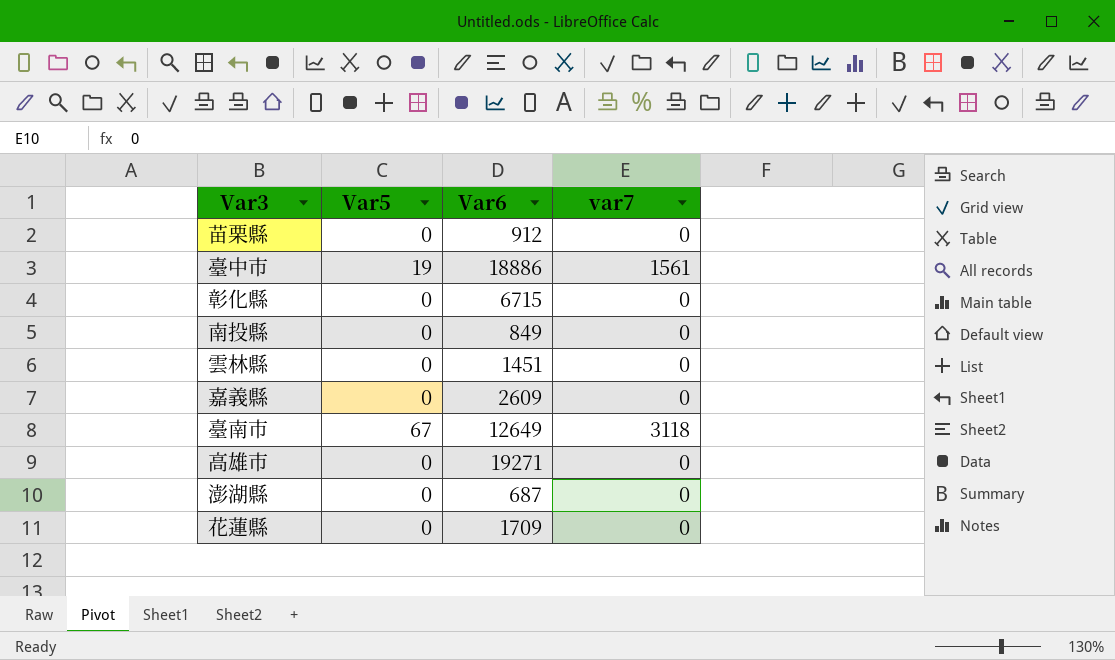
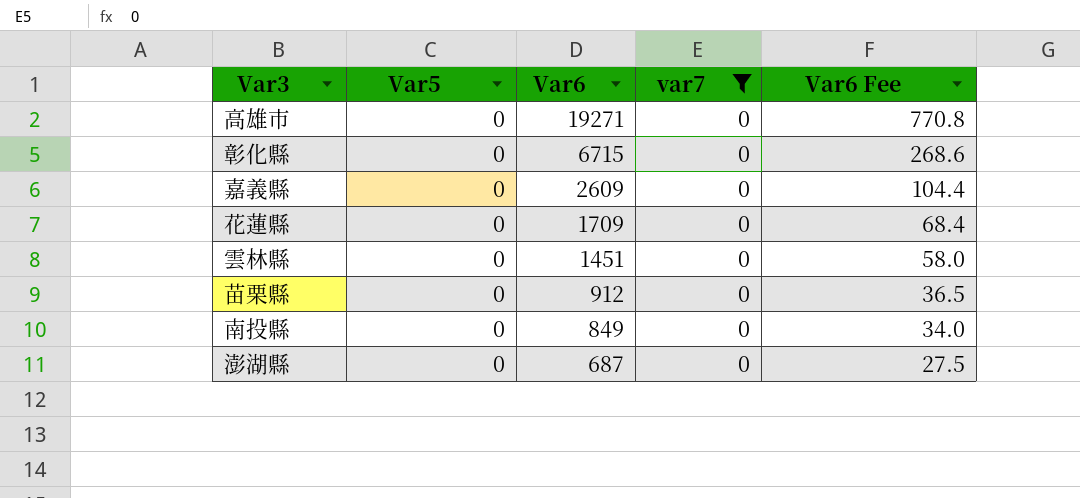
filter: none -> var7 = 0
row order: none -> Var6 descending
column Var6 Fee | formula: none -> [Var6] * 0.04

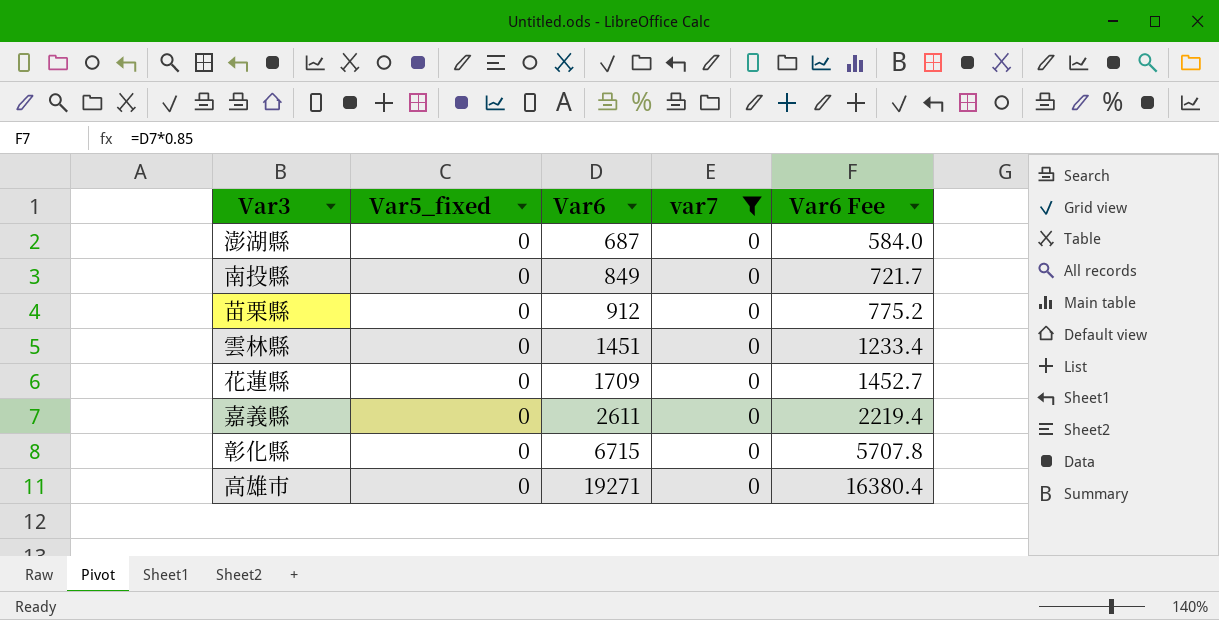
row order: Var6 descending -> Var6 ascending
column name: Var5 -> Var5_fixed
column Var6 Fee | formula: [Var6] * 0.04 -> [Var6] * 0.85
嘉義縣 | Var6: 2609 -> 2611

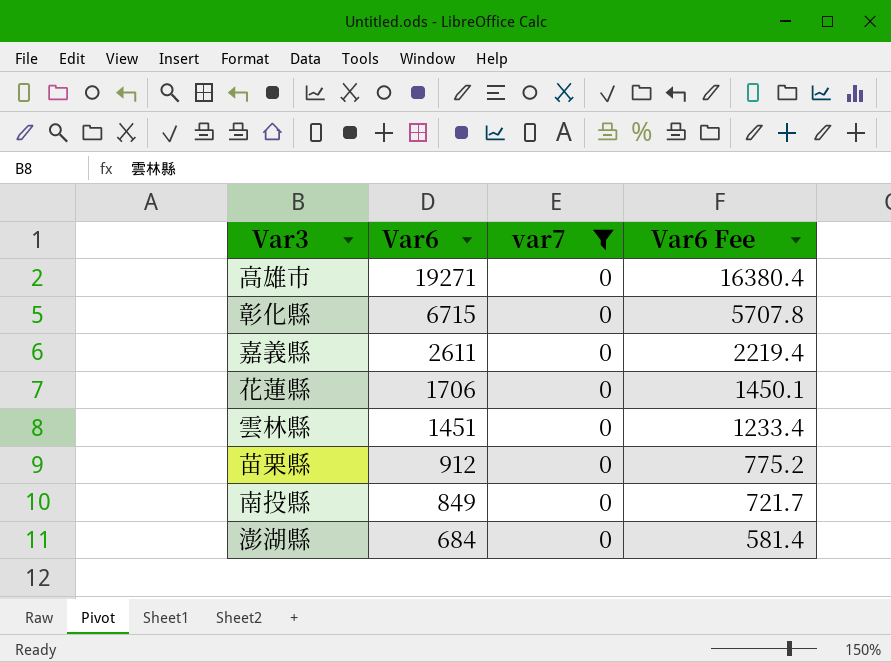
row order: Var6 ascending -> Var6 descending
column Var5_fixed | position: 2 -> none
花蓮縣 | Var6: 1709 -> 1706
花蓮縣 | Var6 Fee: 1452.7 -> 1450.1
澎湖縣 | Var6: 687 -> 684
澎湖縣 | Var6 Fee: 584.0 -> 581.4

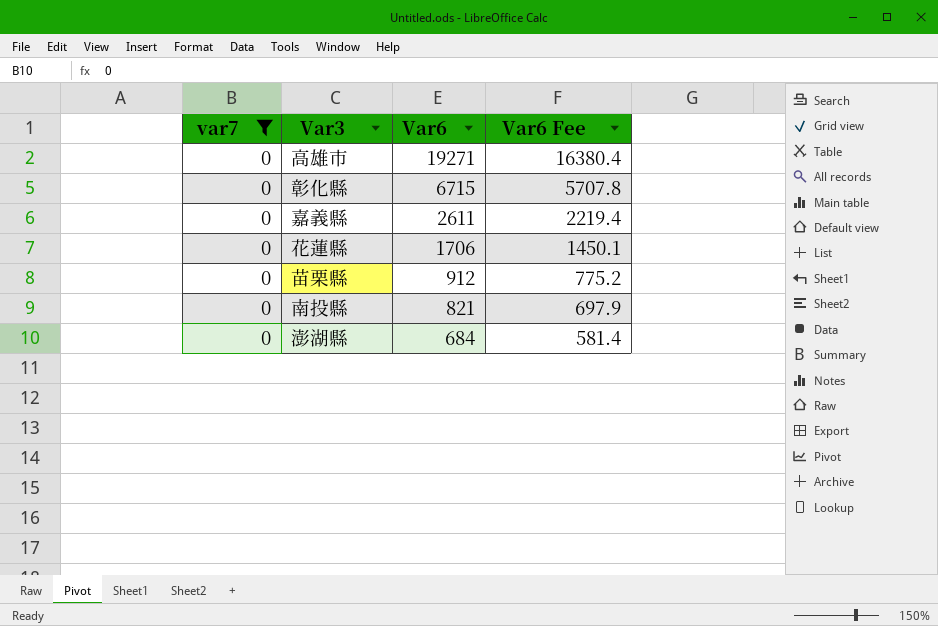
column var7 | position: 3 -> 1
row 雲林縣: 1451 | 0 | 1233.4 -> none
南投縣 | Var6: 849 -> 821
南投縣 | Var6 Fee: 721.7 -> 697.9

